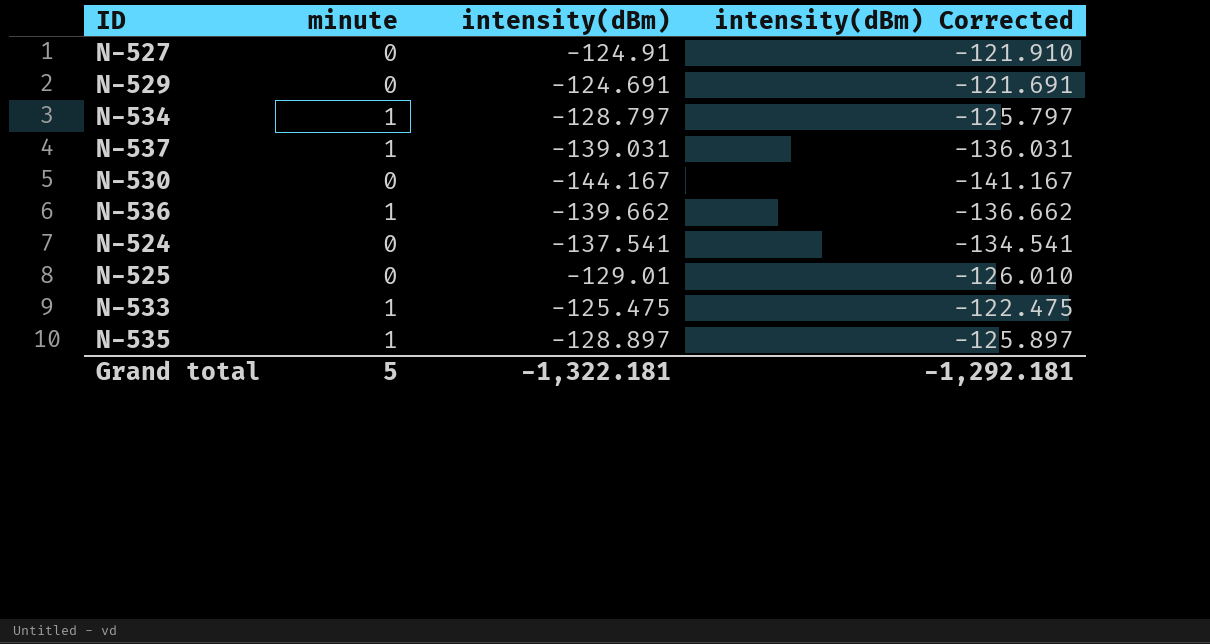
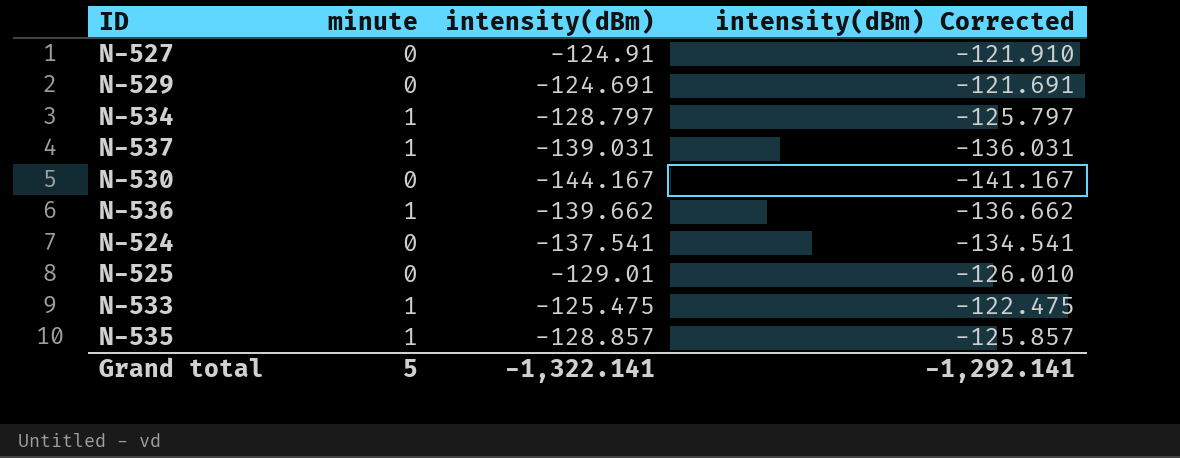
N-535 | intensity(dBm): -128.897 -> -128.857
N-535 | intensity(dBm) Corrected: -125.897 -> -125.857
Grand total | intensity(dBm): -1,322.181 -> -1,322.141
Grand total | intensity(dBm) Corrected: -1,292.181 -> -1,292.141

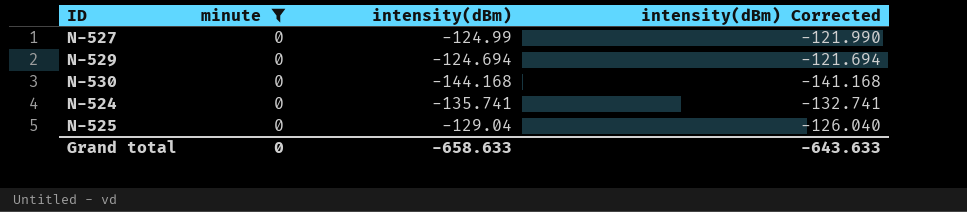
filter: none -> minute = 0
N-527 | intensity(dBm): -124.91 -> -124.99
N-527 | intensity(dBm) Corrected: -121.910 -> -121.990
N-529 | intensity(dBm): -124.691 -> -124.694
N-529 | intensity(dBm) Corrected: -121.691 -> -121.694
N-530 | intensity(dBm): -144.167 -> -144.168
N-530 | intensity(dBm) Corrected: -141.167 -> -141.168
N-524 | intensity(dBm): -137.541 -> -135.741
N-524 | intensity(dBm) Corrected: -134.541 -> -132.741
N-525 | intensity(dBm): -129.01 -> -129.04
N-525 | intensity(dBm) Corrected: -126.010 -> -126.040
Grand total | minute: 5 -> 0
Grand total | intensity(dBm): -1,322.141 -> -658.633
Grand total | intensity(dBm) Corrected: -1,292.141 -> -643.633

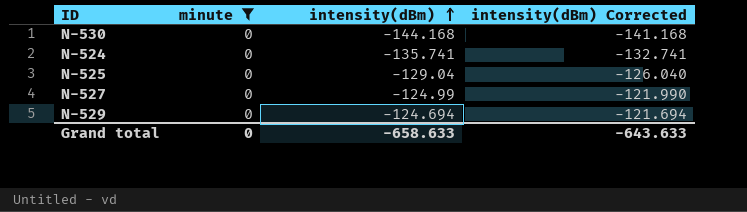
row order: none -> intensity(dBm) ascending

